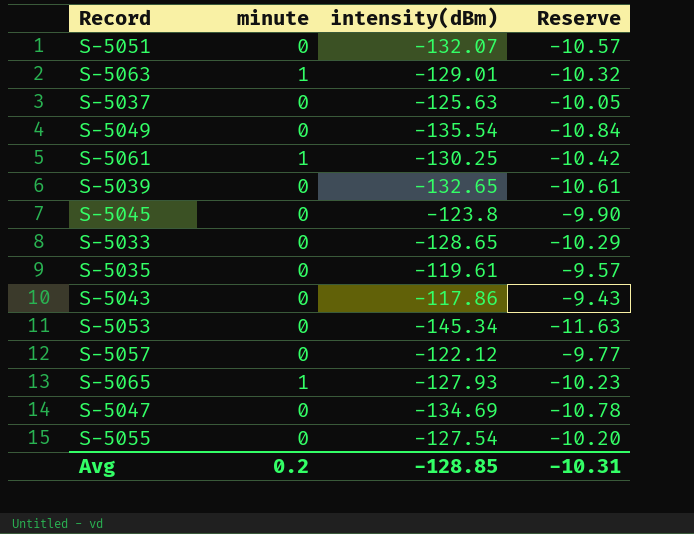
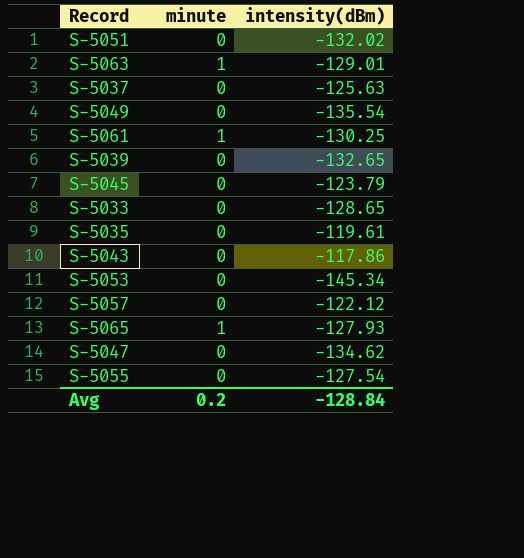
column Reserve | formula: [intensity(dBm)] * 0.08 -> none
S-5051 | intensity(dBm): -132.07 -> -132.02
S-5045 | intensity(dBm): -123.8 -> -123.79
S-5047 | intensity(dBm): -134.69 -> -134.62
Avg | intensity(dBm): -128.85 -> -128.84

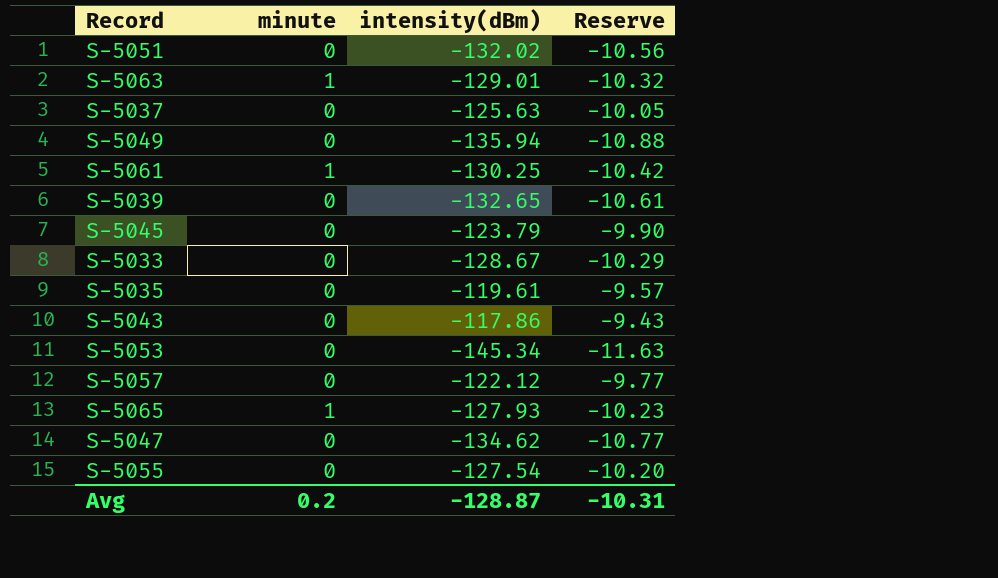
column Reserve | formula: none -> [intensity(dBm)] * 0.08
S-5049 | intensity(dBm): -135.54 -> -135.94
S-5033 | intensity(dBm): -128.65 -> -128.67
Avg | intensity(dBm): -128.84 -> -128.87

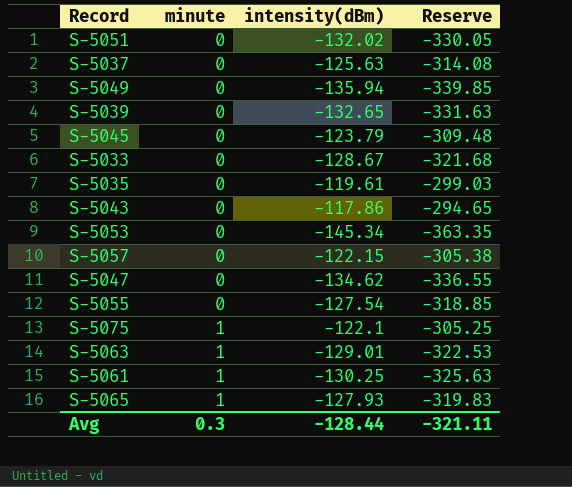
row order: none -> minute ascending
column Reserve | formula: [intensity(dBm)] * 0.08 -> [intensity(dBm)] * 2.5
S-5057 | intensity(dBm): -122.12 -> -122.15
row S-5075: none -> 1 | -122.1 | -305.25
Avg | minute: 0.2 -> 0.3
Avg | intensity(dBm): -128.87 -> -128.44
Avg | Reserve: -10.31 -> -321.11

